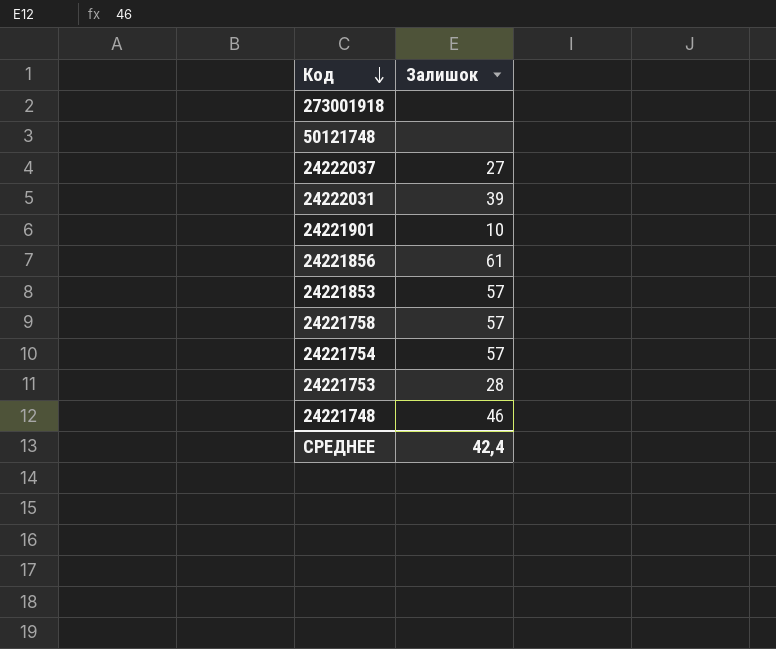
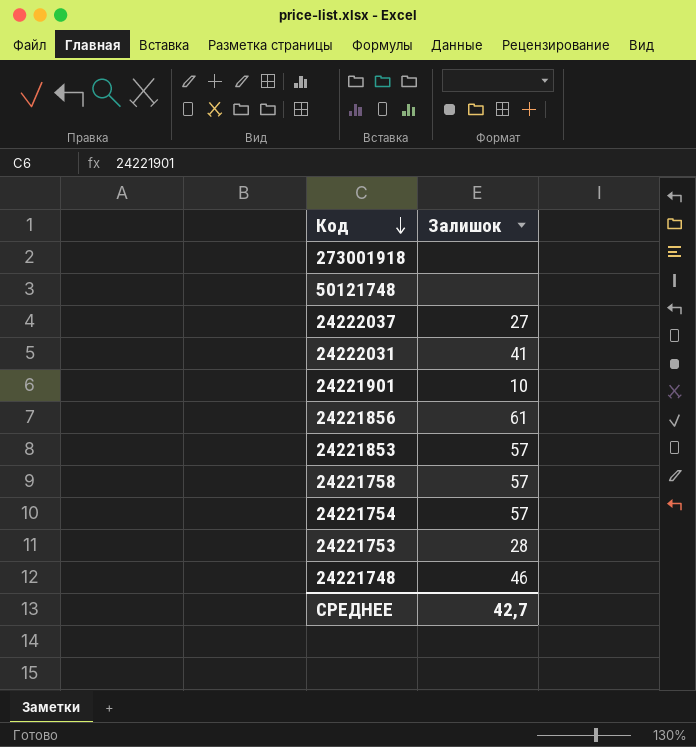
24222031 | Залишок: 39 -> 41
СРЕДНЕЕ | Залишок: 42,4 -> 42,7

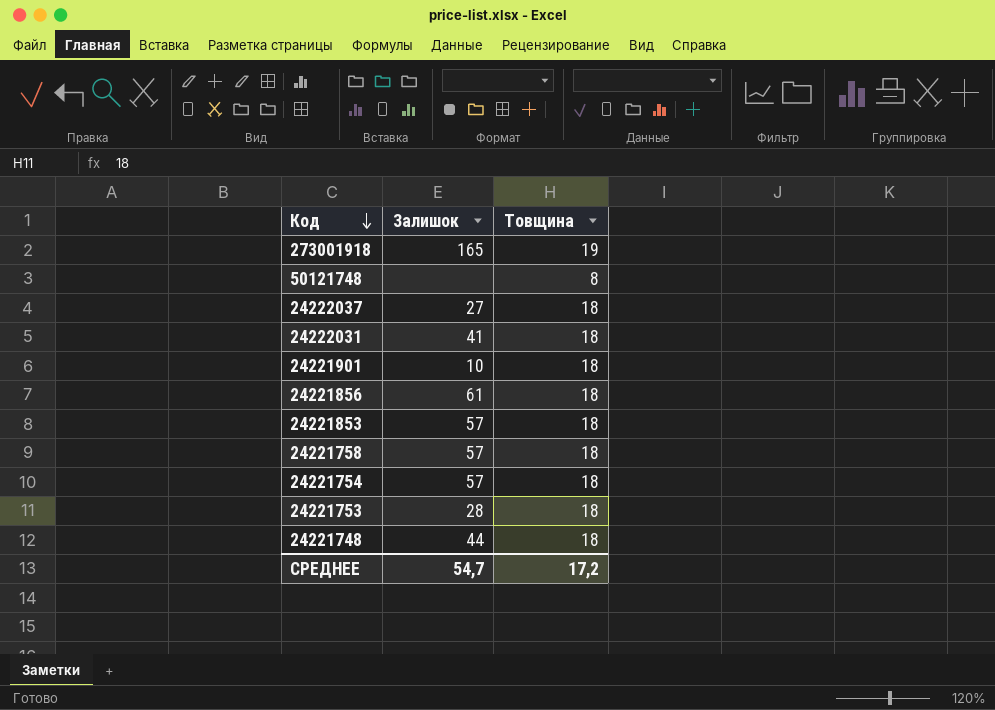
column Товщина | position: none -> 3
273001918 | Залишок: none -> 165
24221748 | Залишок: 46 -> 44
СРЕДНЕЕ | Залишок: 42,7 -> 54,7

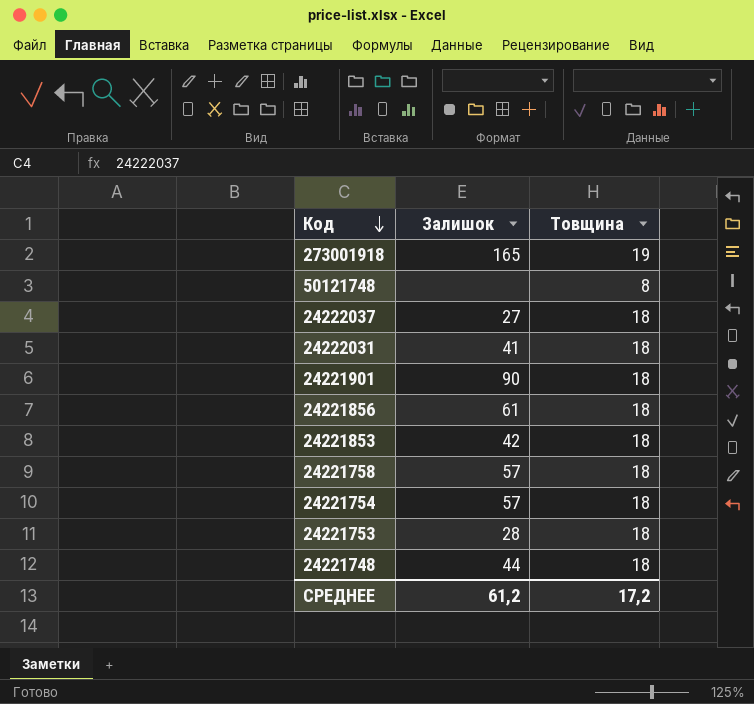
24221901 | Залишок: 10 -> 90
24221853 | Залишок: 57 -> 42
СРЕДНЕЕ | Залишок: 54,7 -> 61,2

